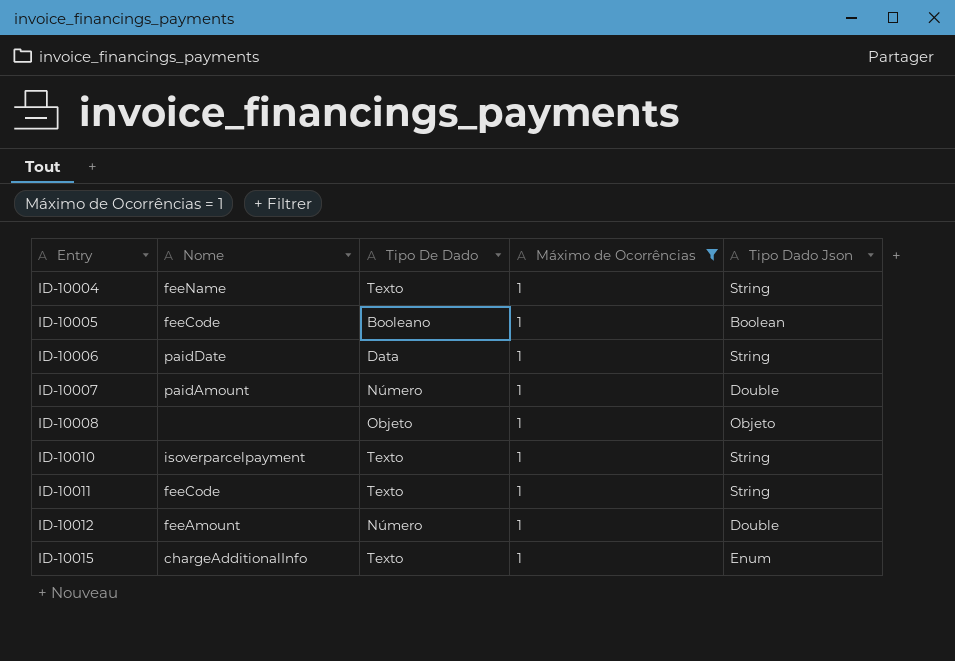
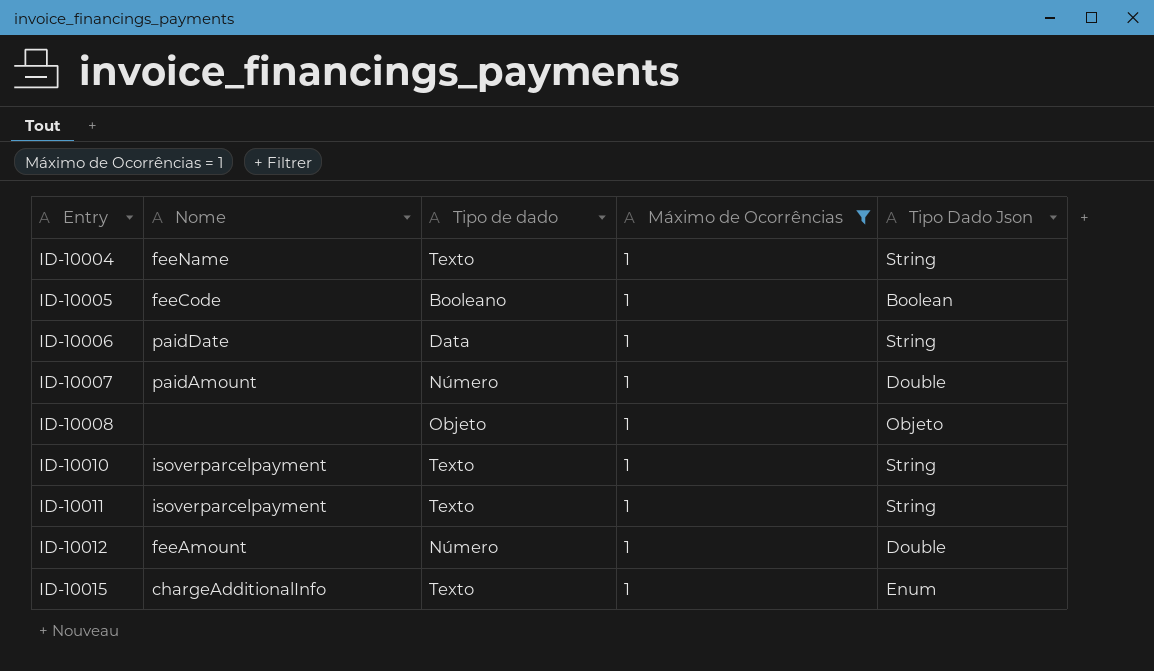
column name: Tipo De Dado -> Tipo de dado
ID-10011 | Nome: feeCode -> isoverparcelpayment

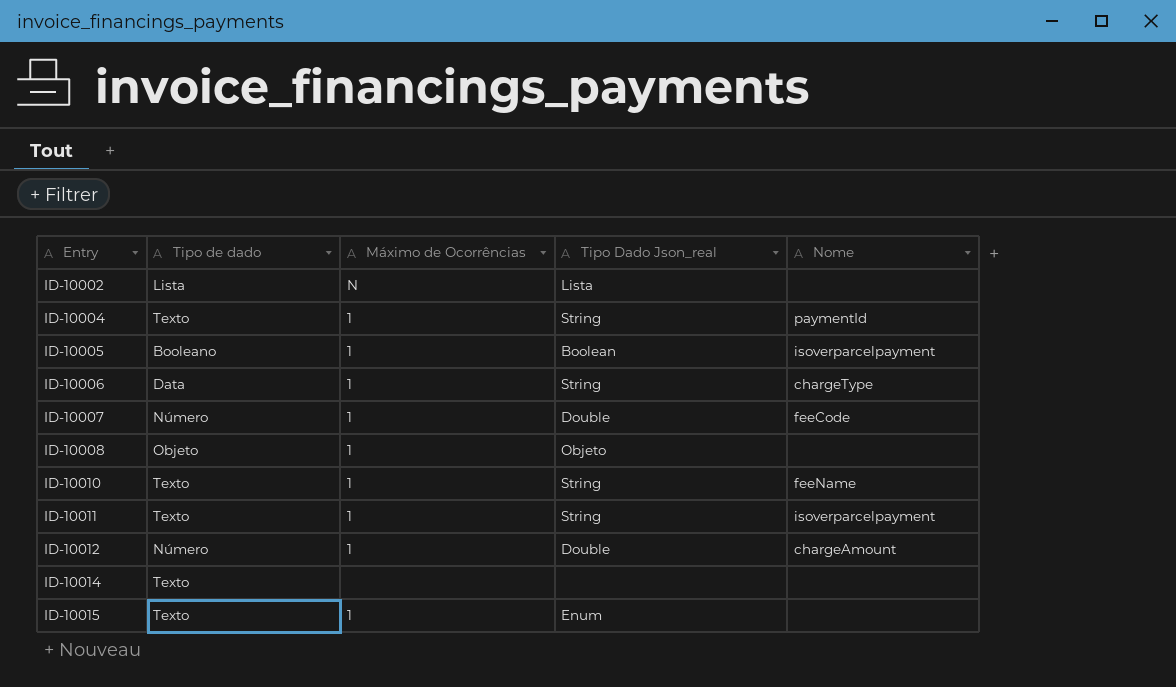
filter: Máximo de Ocorrências = 1 -> none
column name: Tipo Dado Json -> Tipo Dado Json_real
column Nome | position: 2 -> 5
ID-10004 | Nome: feeName -> paymentId
ID-10005 | Nome: feeCode -> isoverparcelpayment
ID-10006 | Nome: paidDate -> chargeType
ID-10007 | Nome: paidAmount -> feeCode
ID-10010 | Nome: isoverparcelpayment -> feeName
ID-10012 | Nome: feeAmount -> chargeAmount
ID-10015 | Nome: chargeAdditionalInfo -> none

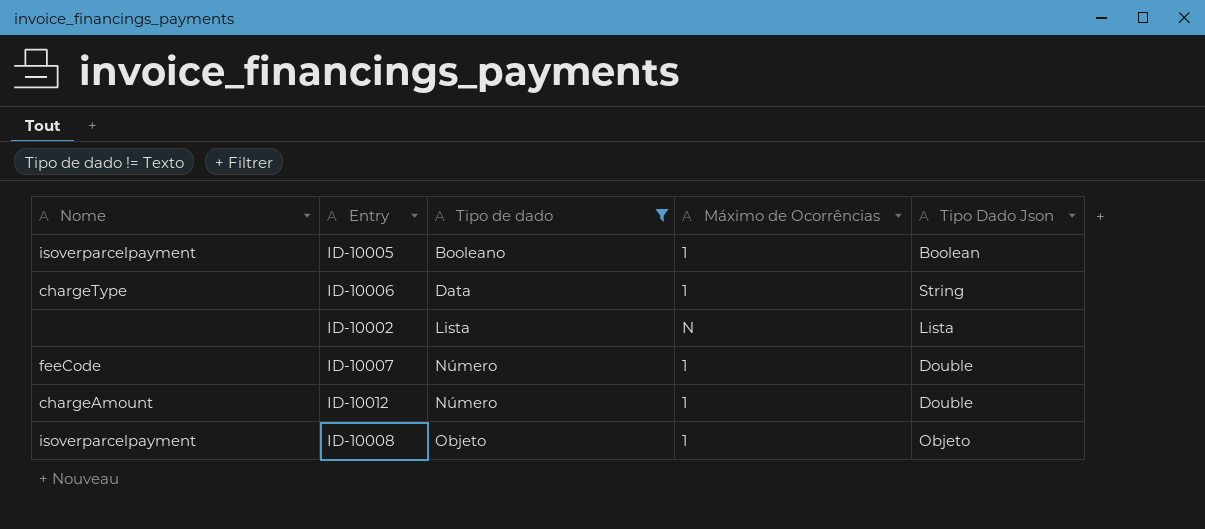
filter: none -> Tipo de dado != Texto
row order: Entry ascending -> Tipo de dado ascending
column Nome | position: 5 -> 1
column name: Tipo Dado Json_real -> Tipo Dado Json
ID-10008 | Nome: none -> isoverparcelpayment

